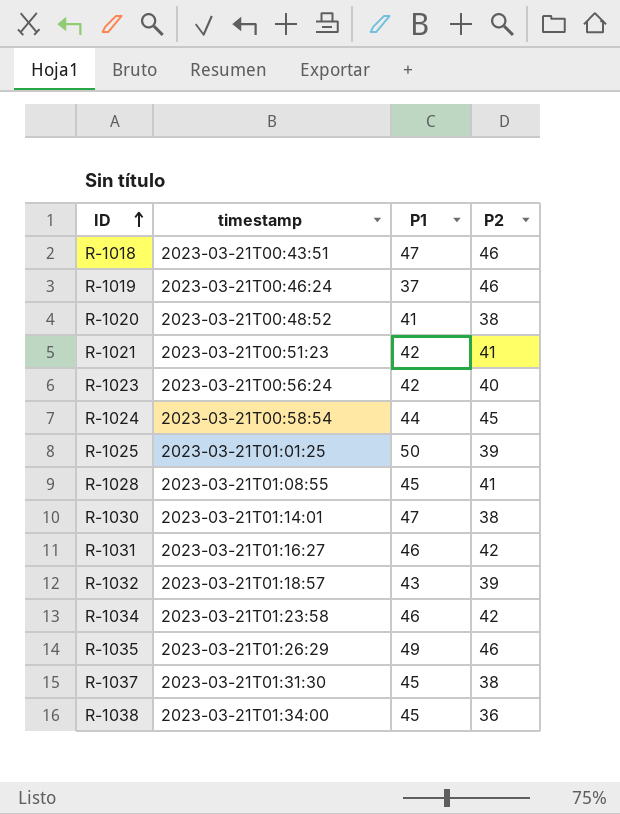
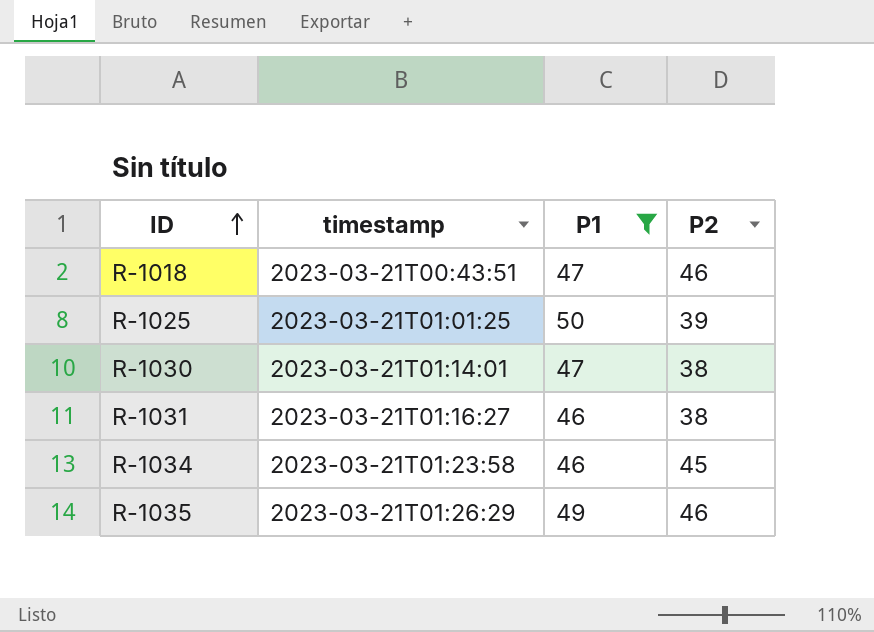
filter: none -> P1 >= 46
R-1031 | P2: 42 -> 38
R-1034 | P2: 42 -> 45

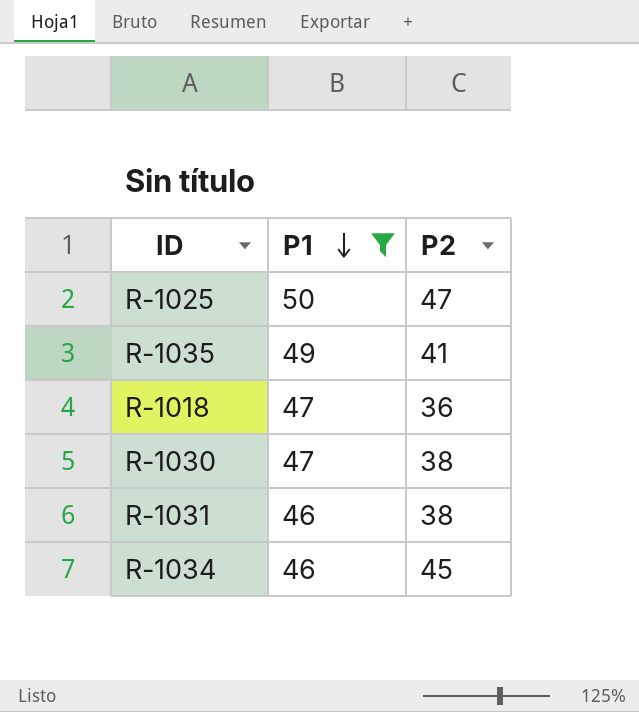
row order: ID ascending -> P1 descending
column timestamp | position: 2 -> none
R-1025 | P2: 39 -> 47
R-1035 | P2: 46 -> 41
R-1018 | P2: 46 -> 36

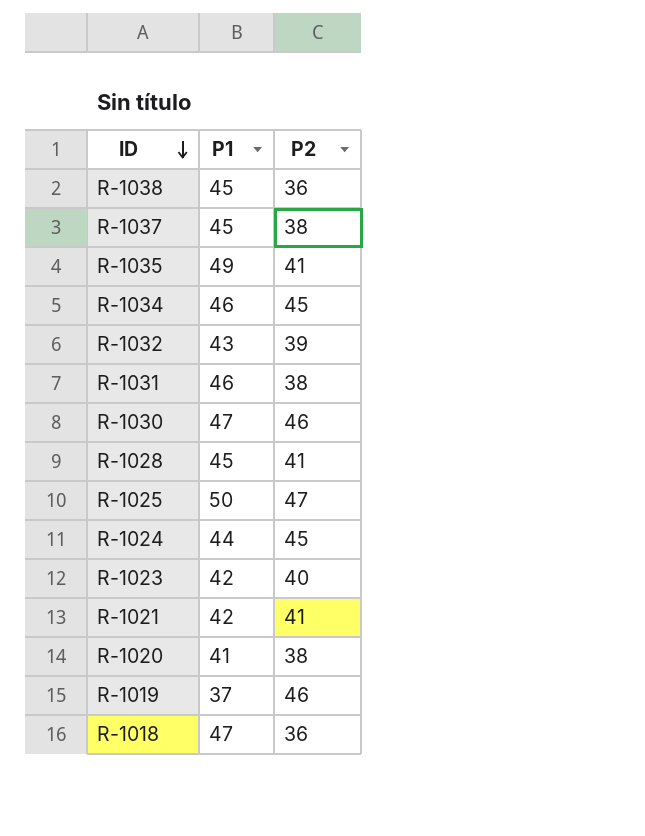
filter: P1 >= 46 -> none
row order: P1 descending -> ID descending
R-1030 | P2: 38 -> 46

